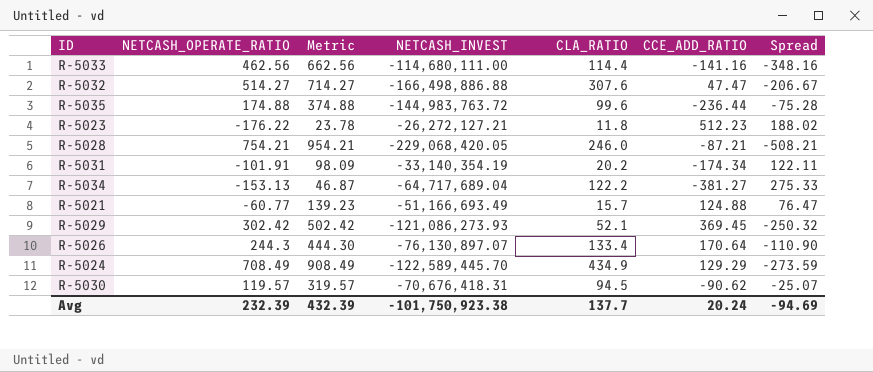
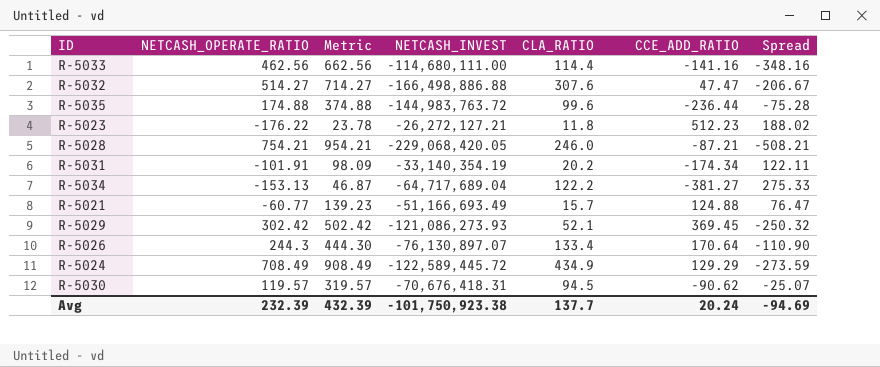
R-5024 | NETCASH_INVEST: -122,589,445.70 -> -122,589,445.72

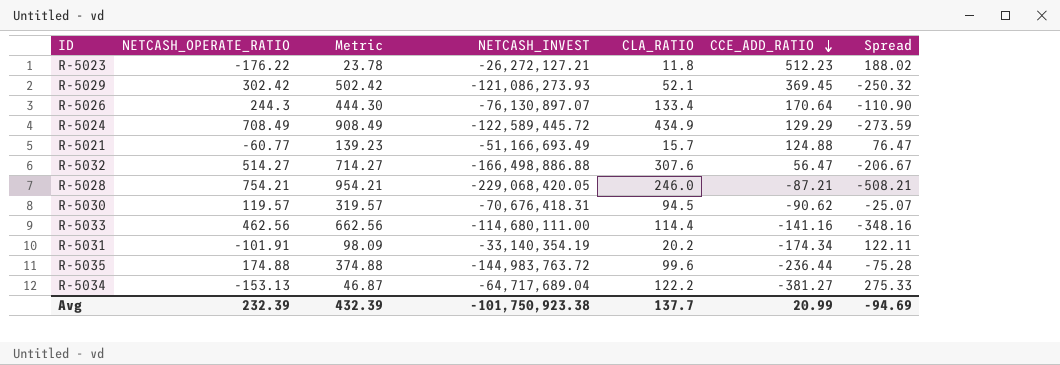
row order: none -> CCE_ADD_RATIO descending
R-5032 | CCE_ADD_RATIO: 47.47 -> 56.47
Avg | CCE_ADD_RATIO: 20.24 -> 20.99

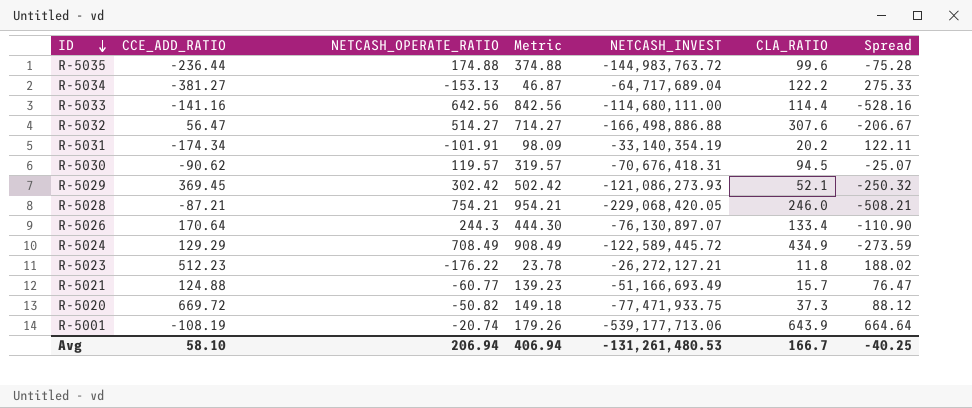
row order: CCE_ADD_RATIO descending -> ID descending
column CCE_ADD_RATIO | position: 6 -> 2
R-5033 | NETCASH_OPERATE_RATIO: 462.56 -> 642.56
R-5033 | Metric: 662.56 -> 842.56
R-5033 | Spread: -348.16 -> -528.16
row R-5020: none -> 669.72 | -50.82 | 149.18 | -77,471,933.75 | 37.3 | 88.12
row R-5001: none -> -108.19 | -20.74 | 179.26 | -539,177,713.06 | 643.9 | 664.64
Avg | CCE_ADD_RATIO: 20.99 -> 58.10
Avg | NETCASH_OPERATE_RATIO: 232.39 -> 206.94
Avg | Metric: 432.39 -> 406.94
Avg | NETCASH_INVEST: -101,750,923.38 -> -131,261,480.53
Avg | CLA_RATIO: 137.7 -> 166.7
Avg | Spread: -94.69 -> -40.25

